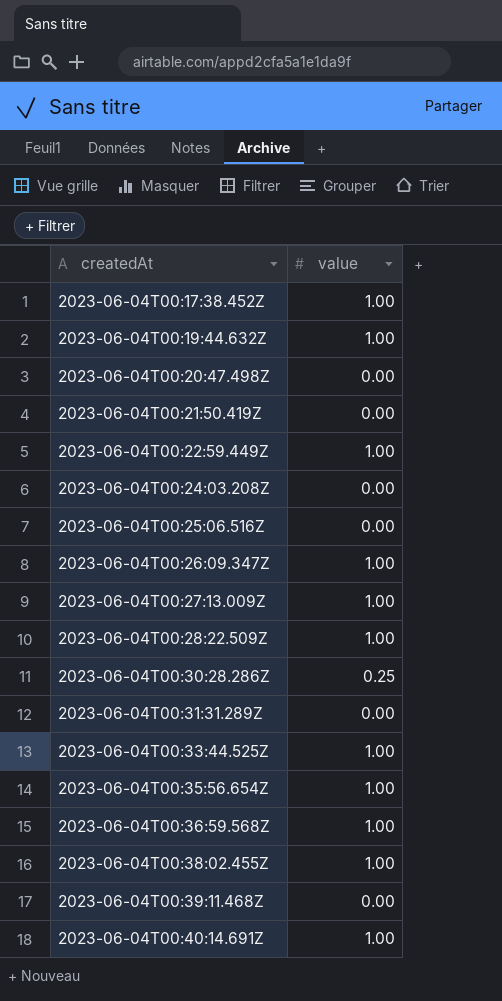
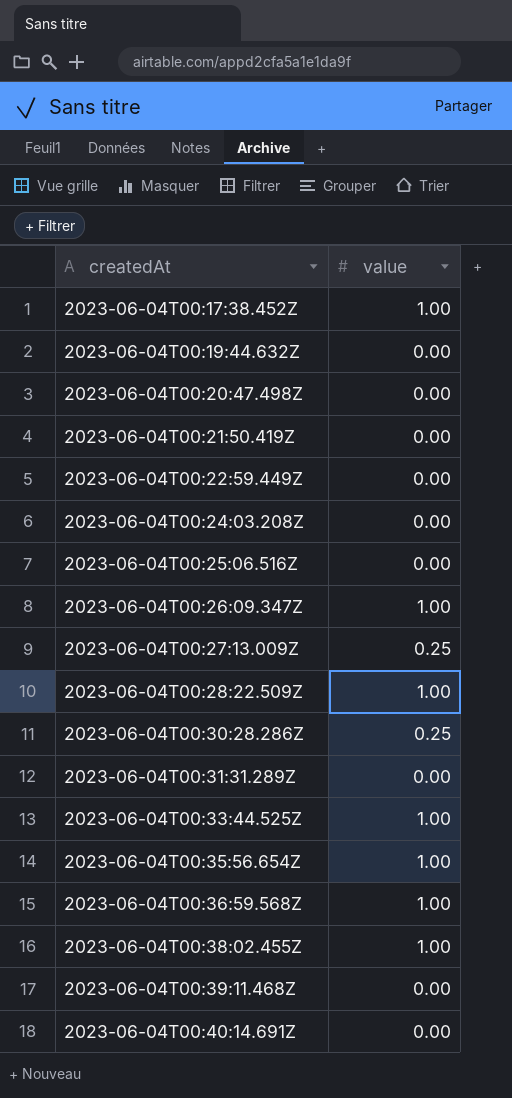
2023-06-04T00:19:44.632Z | value: 1.00 -> 0.00
2023-06-04T00:22:59.449Z | value: 1.00 -> 0.00
2023-06-04T00:27:13.009Z | value: 1.00 -> 0.25
2023-06-04T00:40:14.691Z | value: 1.00 -> 0.00

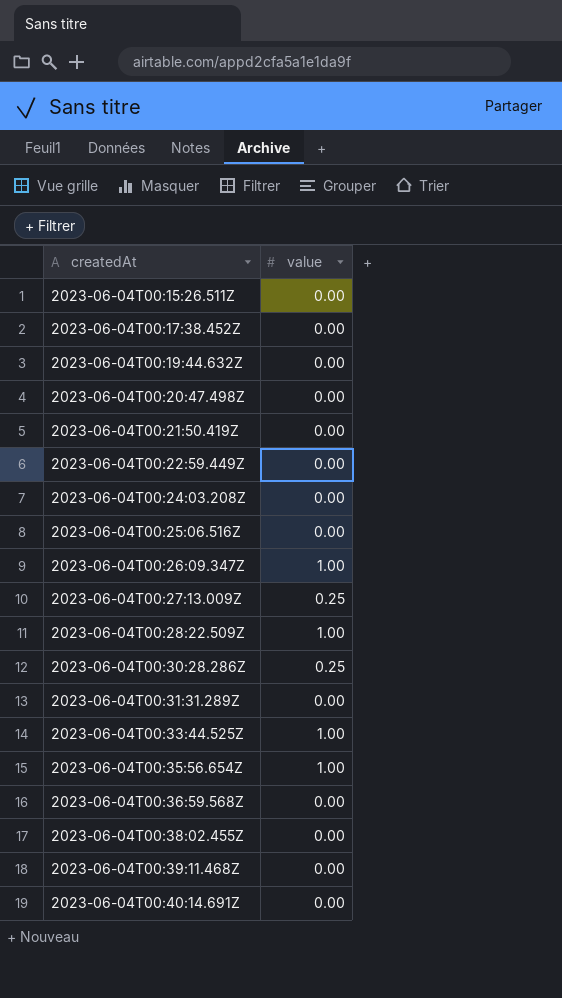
row 2023-06-04T00:15:26.511Z: none -> 0.00
2023-06-04T00:17:38.452Z | value: 1.00 -> 0.00
2023-06-04T00:36:59.568Z | value: 1.00 -> 0.00
2023-06-04T00:38:02.455Z | value: 1.00 -> 0.00

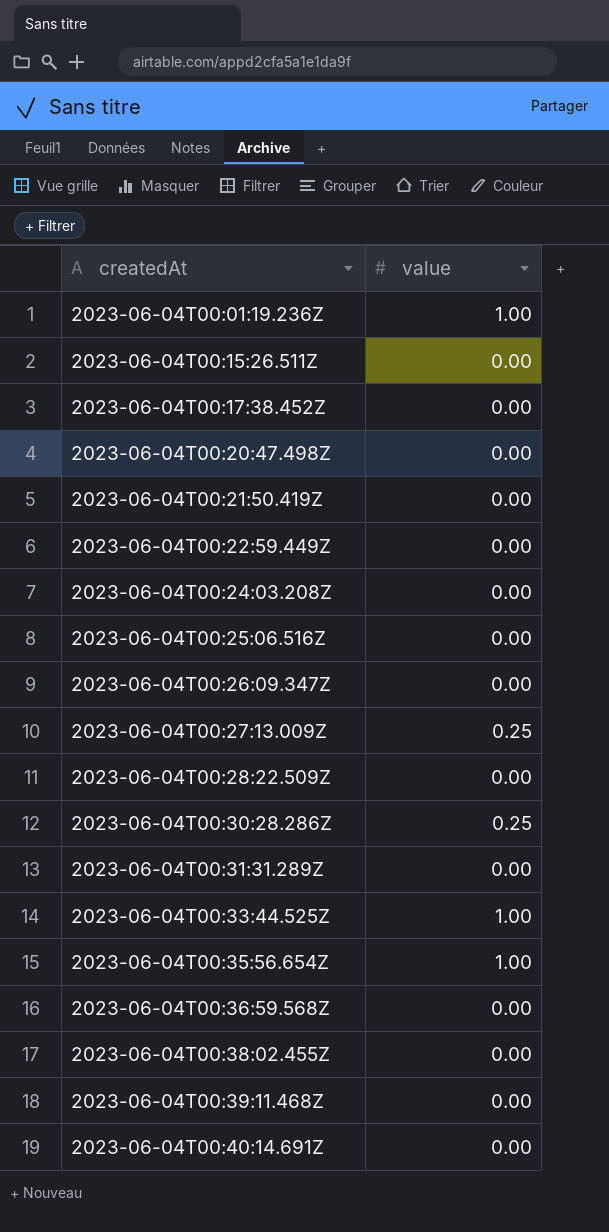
row 2023-06-04T00:19:44.632Z: 0.00 -> none
row 2023-06-04T00:01:19.236Z: none -> 1.00
2023-06-04T00:26:09.347Z | value: 1.00 -> 0.00
2023-06-04T00:28:22.509Z | value: 1.00 -> 0.00

